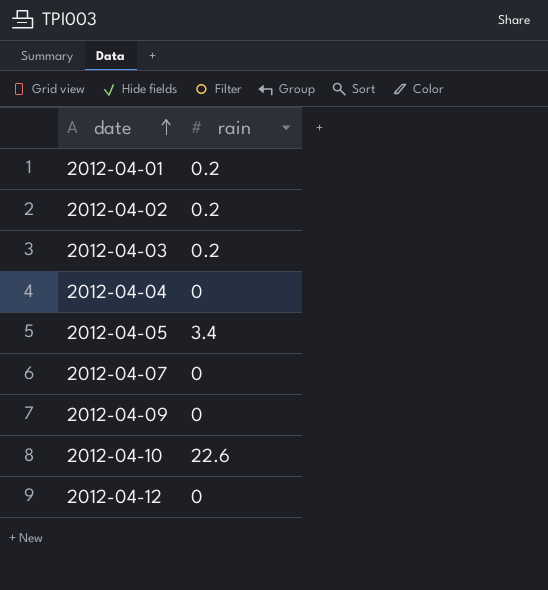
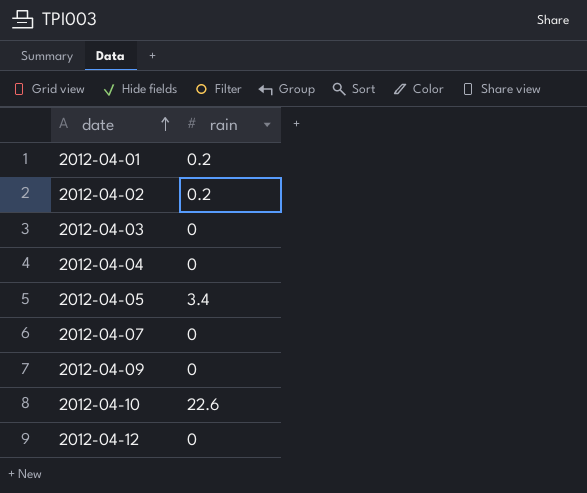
2012-04-03 | rain: 0.2 -> 0

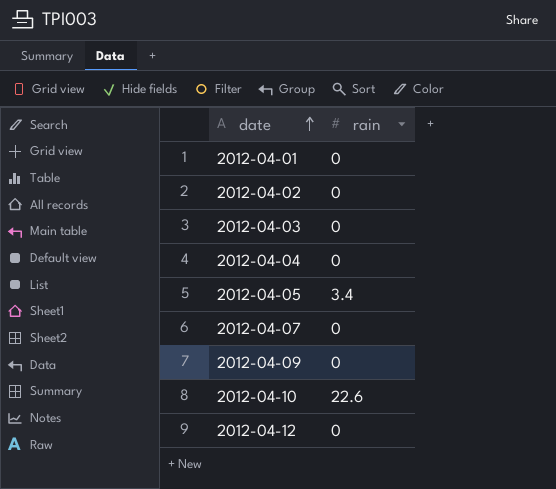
2012-04-01 | rain: 0.2 -> 0
2012-04-02 | rain: 0.2 -> 0

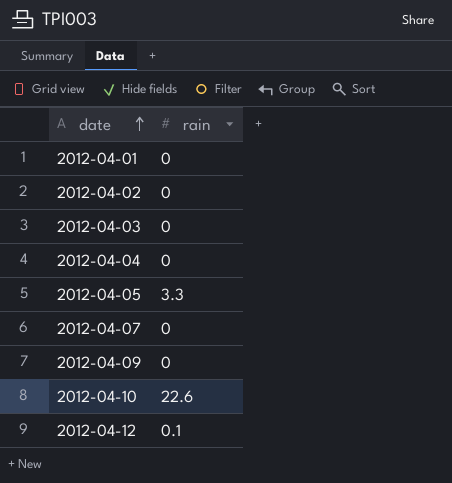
2012-04-05 | rain: 3.4 -> 3.3
2012-04-12 | rain: 0 -> 0.1

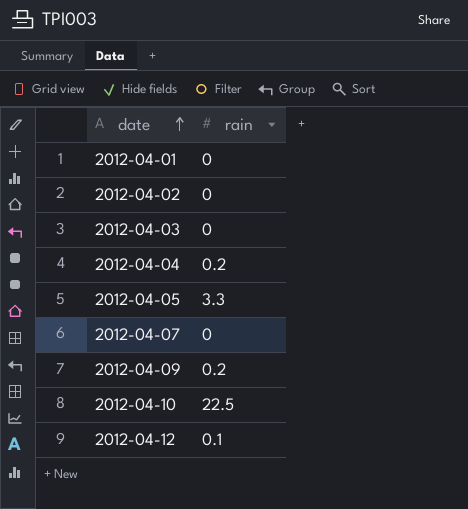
2012-04-04 | rain: 0 -> 0.2
2012-04-09 | rain: 0 -> 0.2
2012-04-10 | rain: 22.6 -> 22.5

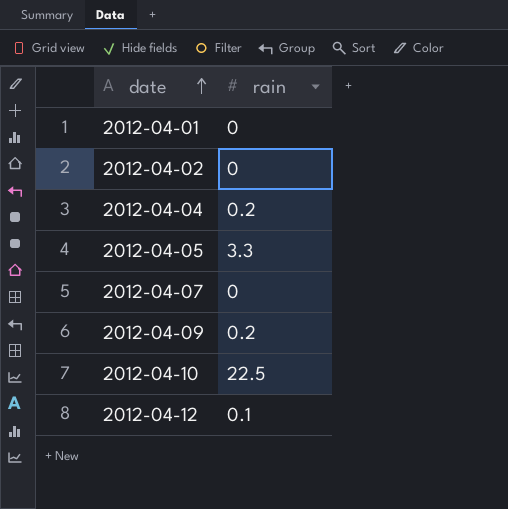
row 2012-04-03: 0 -> none

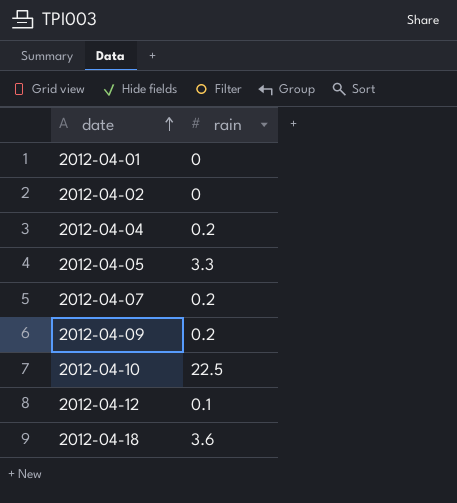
2012-04-07 | rain: 0 -> 0.2
row 2012-04-18: none -> 3.6

